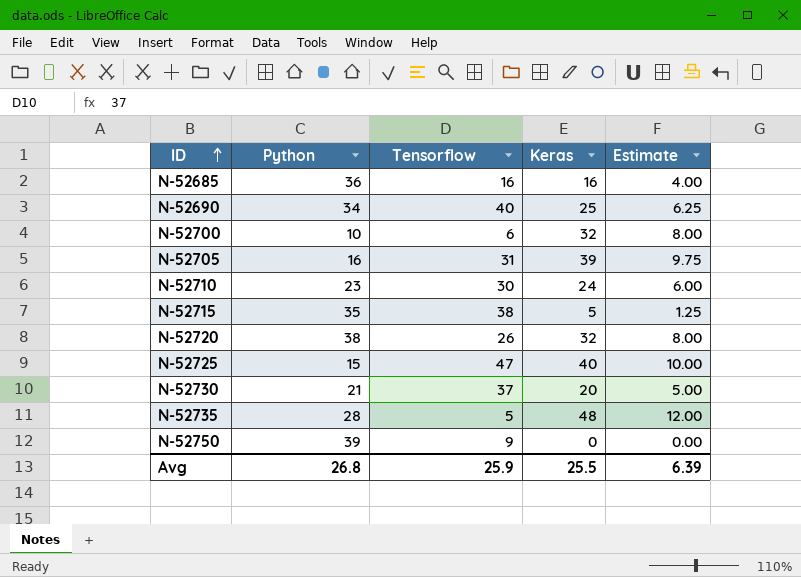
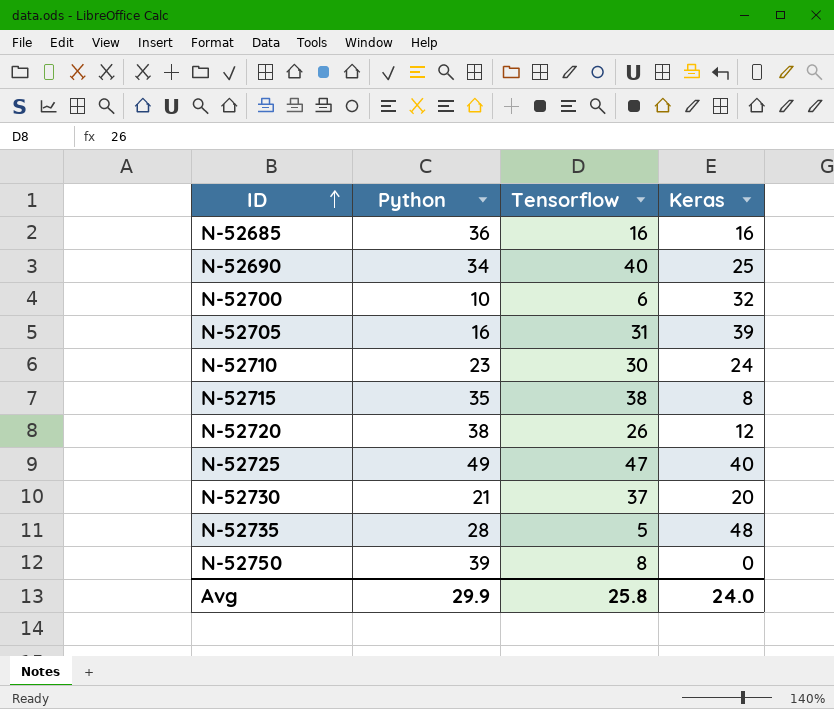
column Estimate | formula: [Keras] * 0.25 -> none
N-52715 | Keras: 5 -> 8
N-52720 | Keras: 32 -> 12
N-52725 | Python: 15 -> 49
N-52750 | Tensorflow: 9 -> 8
Avg | Python: 26.8 -> 29.9
Avg | Tensorflow: 25.9 -> 25.8
Avg | Keras: 25.5 -> 24.0

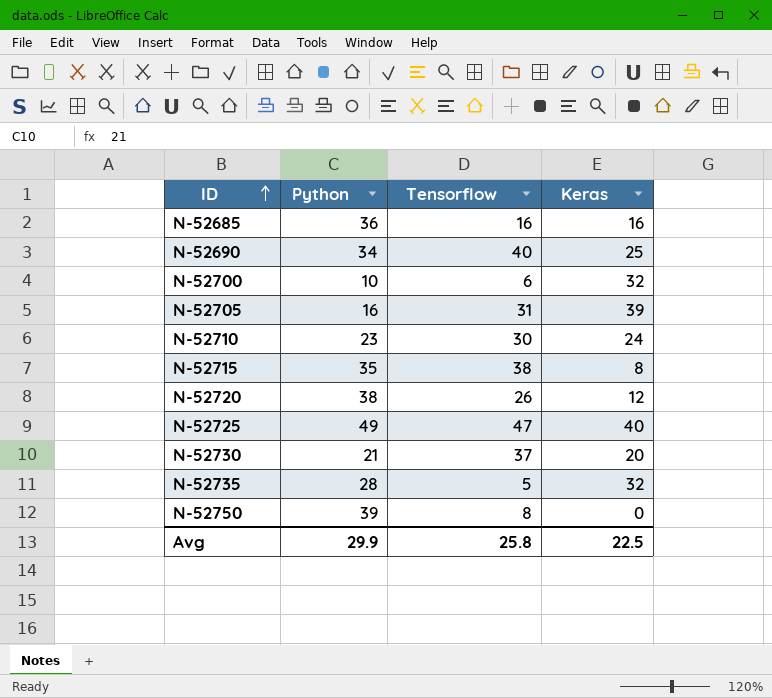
N-52735 | Keras: 48 -> 32
Avg | Keras: 24.0 -> 22.5

